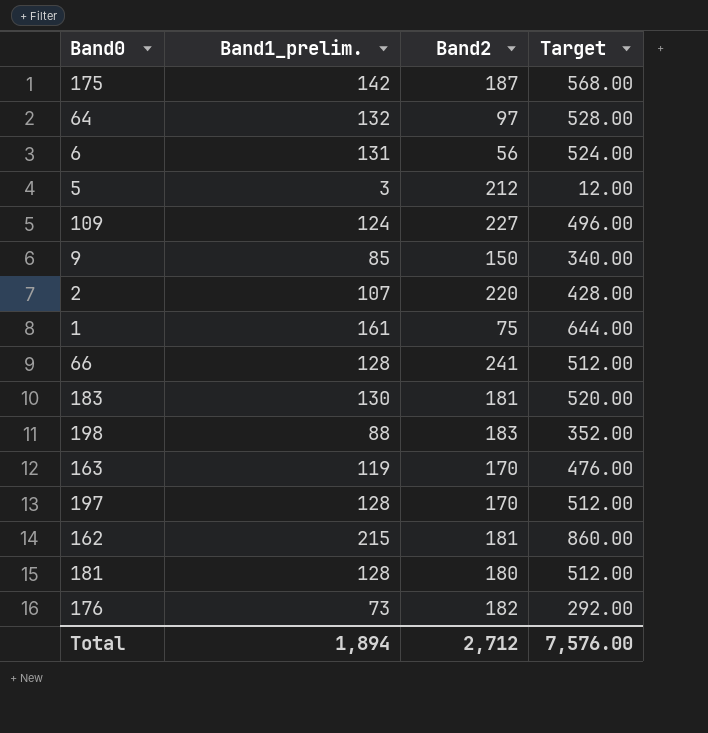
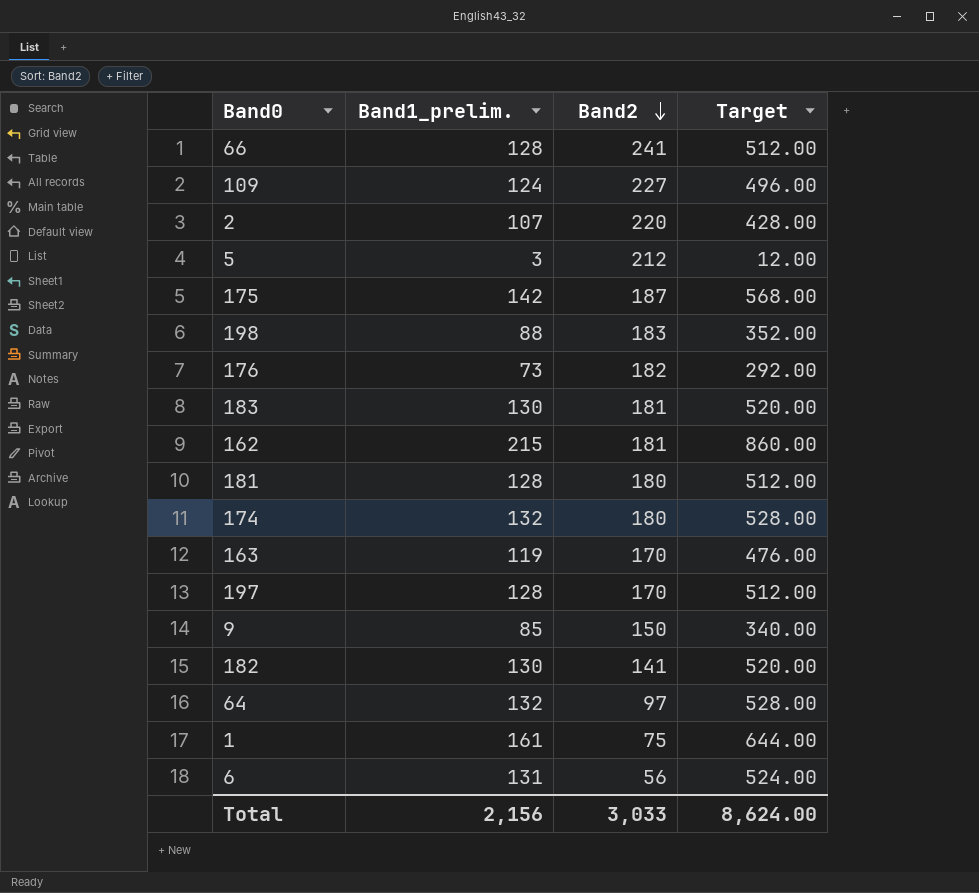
row order: none -> Band2 descending
row 174: none -> 132 | 180 | 528.00
row 182: none -> 130 | 141 | 520.00
Total | Band1_prelim.: 1,894 -> 2,156
Total | Band2: 2,712 -> 3,033
Total | Target: 7,576.00 -> 8,624.00

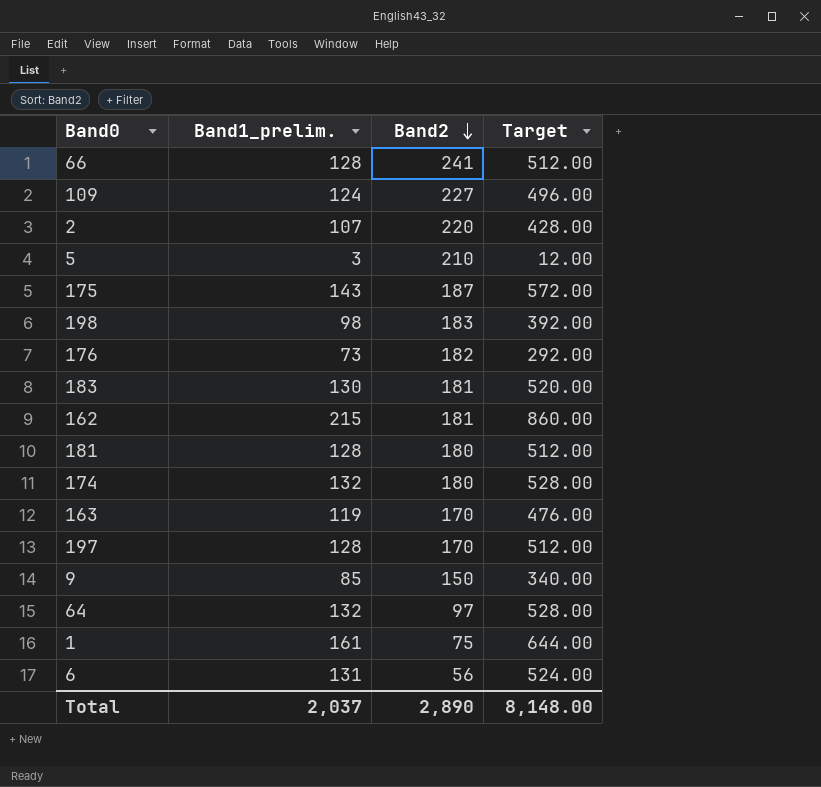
row 182: 130 | 141 | 520.00 -> none
5 | Band2: 212 -> 210
175 | Band1_prelim.: 142 -> 143
175 | Target: 568.00 -> 572.00
198 | Band1_prelim.: 88 -> 98
198 | Target: 352.00 -> 392.00
Total | Band1_prelim.: 2,156 -> 2,037
Total | Band2: 3,033 -> 2,890
Total | Target: 8,624.00 -> 8,148.00

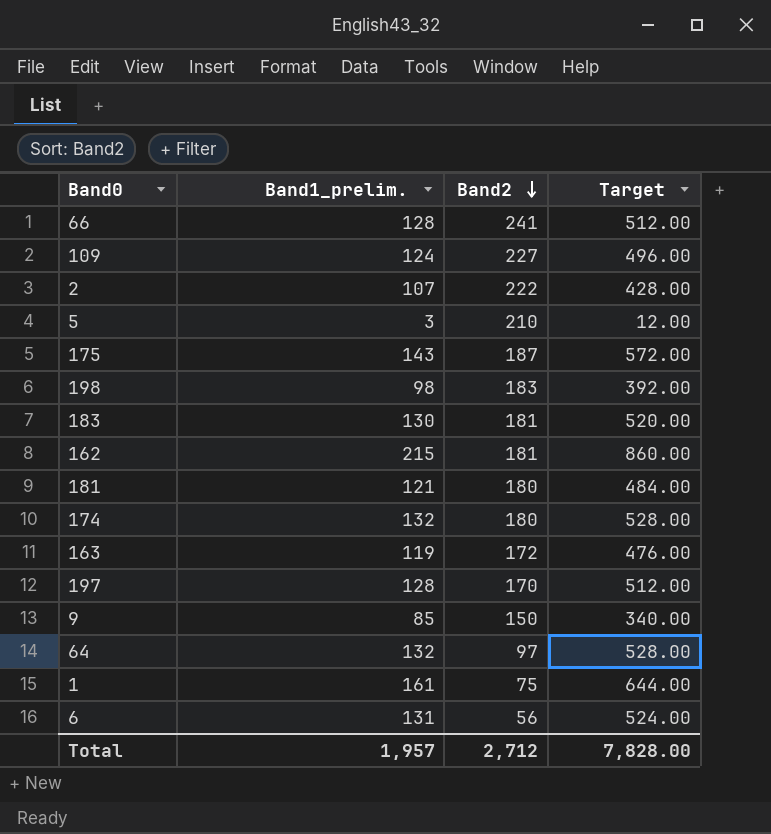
row 176: 73 | 182 | 292.00 -> none
2 | Band2: 220 -> 222
181 | Band1_prelim.: 128 -> 121
181 | Target: 512.00 -> 484.00
163 | Band2: 170 -> 172
Total | Band1_prelim.: 2,037 -> 1,957
Total | Band2: 2,890 -> 2,712
Total | Target: 8,148.00 -> 7,828.00

